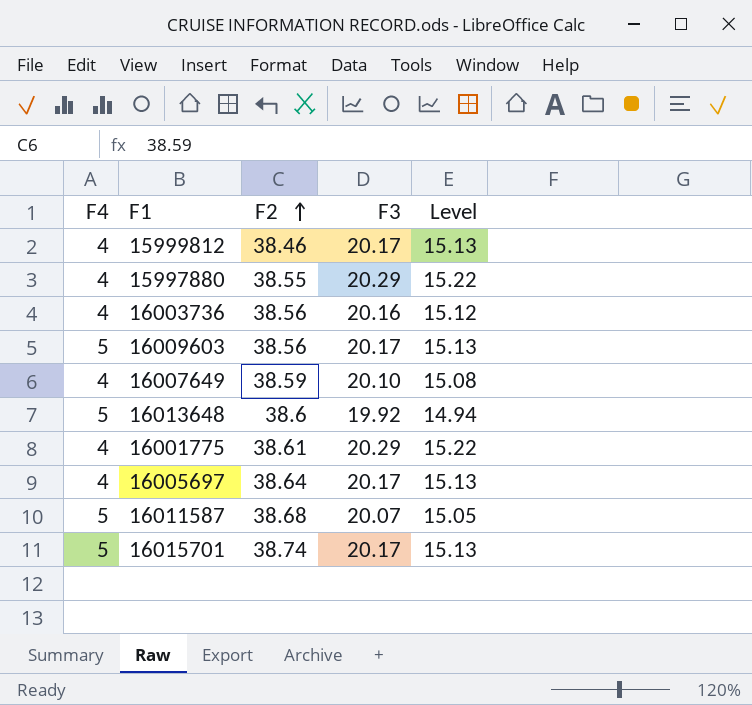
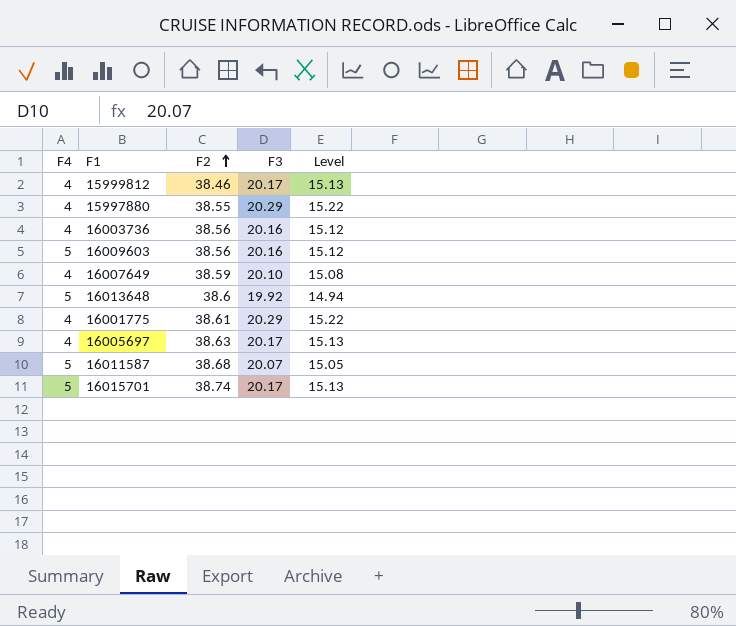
16009603 | F3: 20.17 -> 20.16
16009603 | Level: 15.13 -> 15.12
16005697 | F2: 38.64 -> 38.63

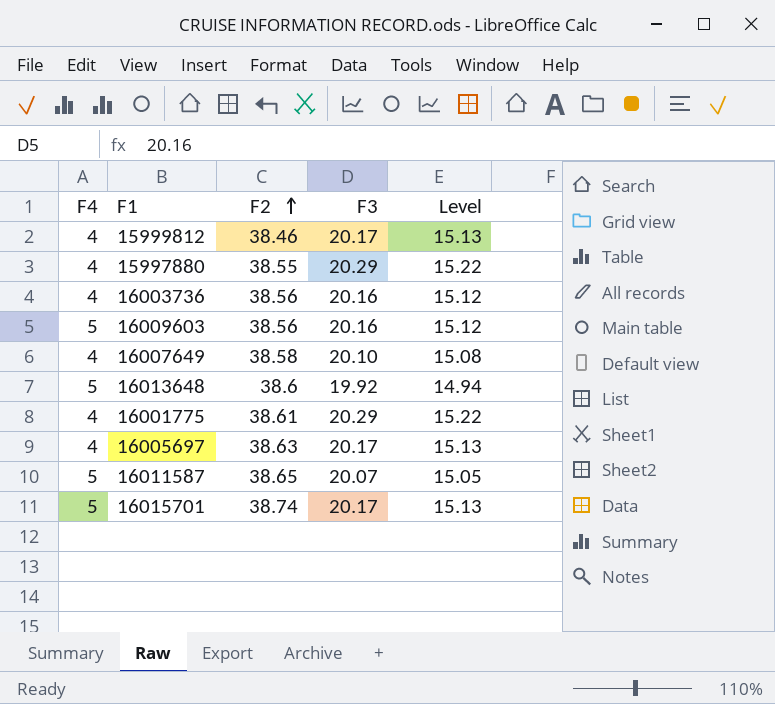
16007649 | F2: 38.59 -> 38.58
16011587 | F2: 38.68 -> 38.65

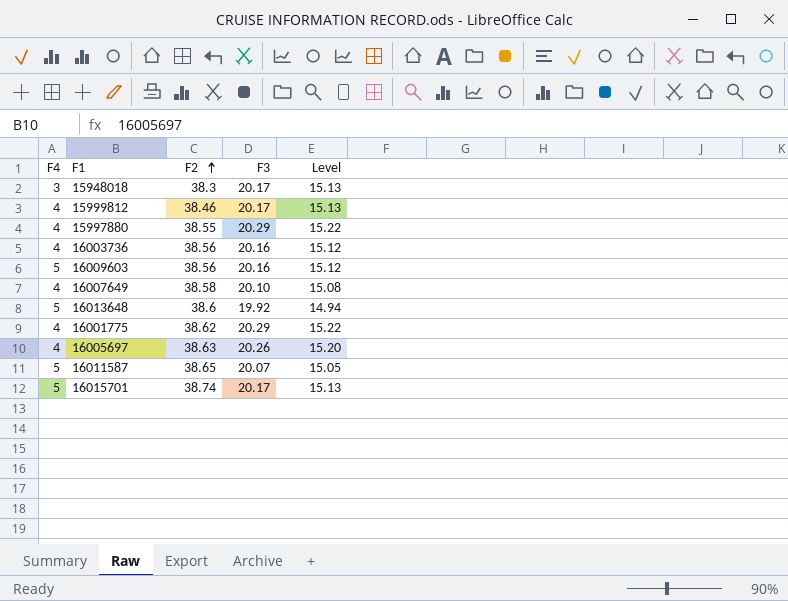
row 15948018: none -> 3 | 38.3 | 20.17 | 15.13
16001775 | F2: 38.61 -> 38.62
16005697 | F3: 20.17 -> 20.26
16005697 | Level: 15.13 -> 15.20

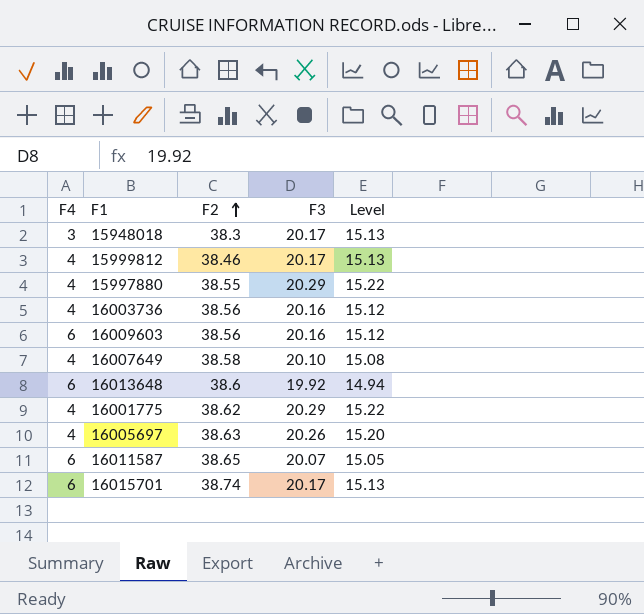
16009603 | F4: 5 -> 6
16013648 | F4: 5 -> 6
16011587 | F4: 5 -> 6
16015701 | F4: 5 -> 6

